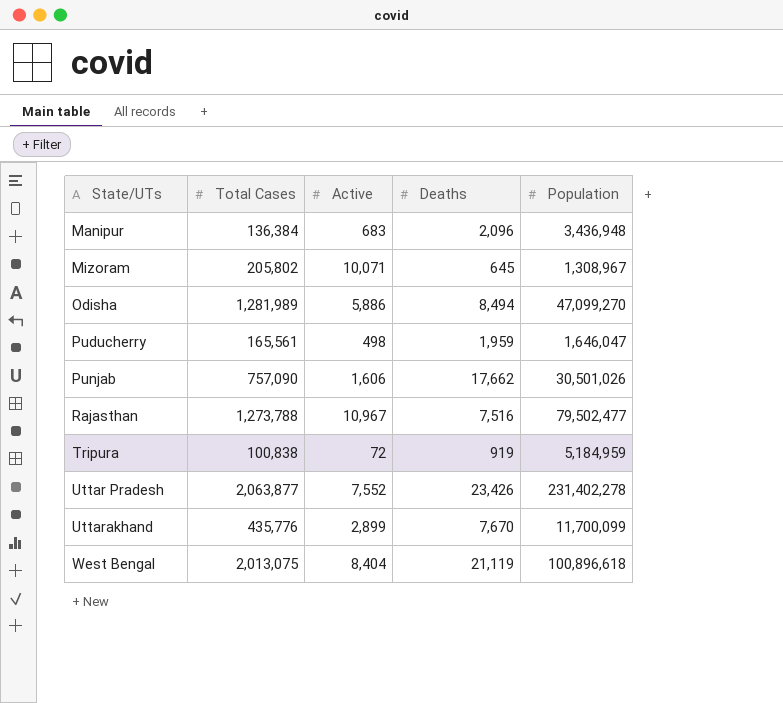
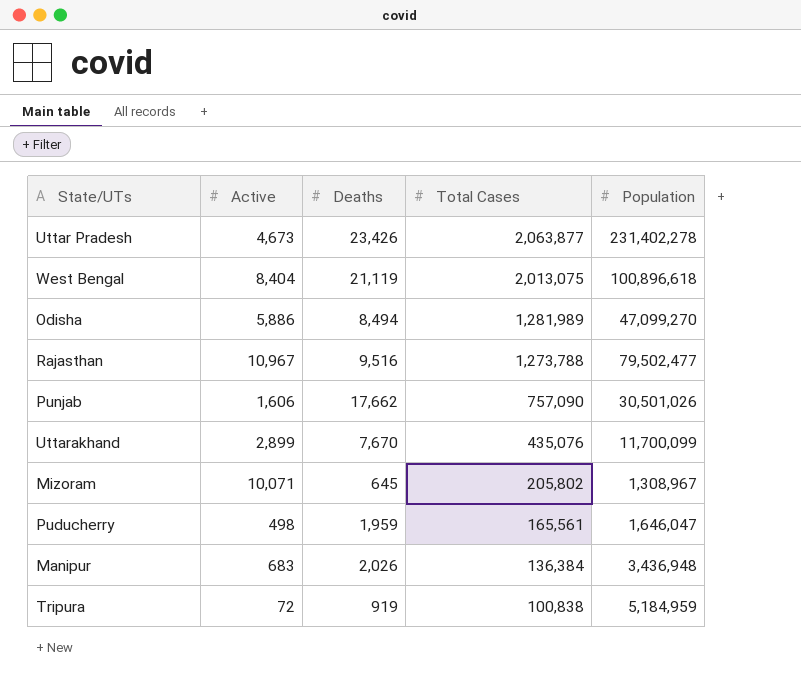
row order: State/UTs ascending -> Total Cases descending
column Total Cases | position: 2 -> 4
Uttar Pradesh | Active: 7,552 -> 4,673
Rajasthan | Deaths: 7,516 -> 9,516
Uttarakhand | Total Cases: 435,776 -> 435,076
Manipur | Deaths: 2,096 -> 2,026

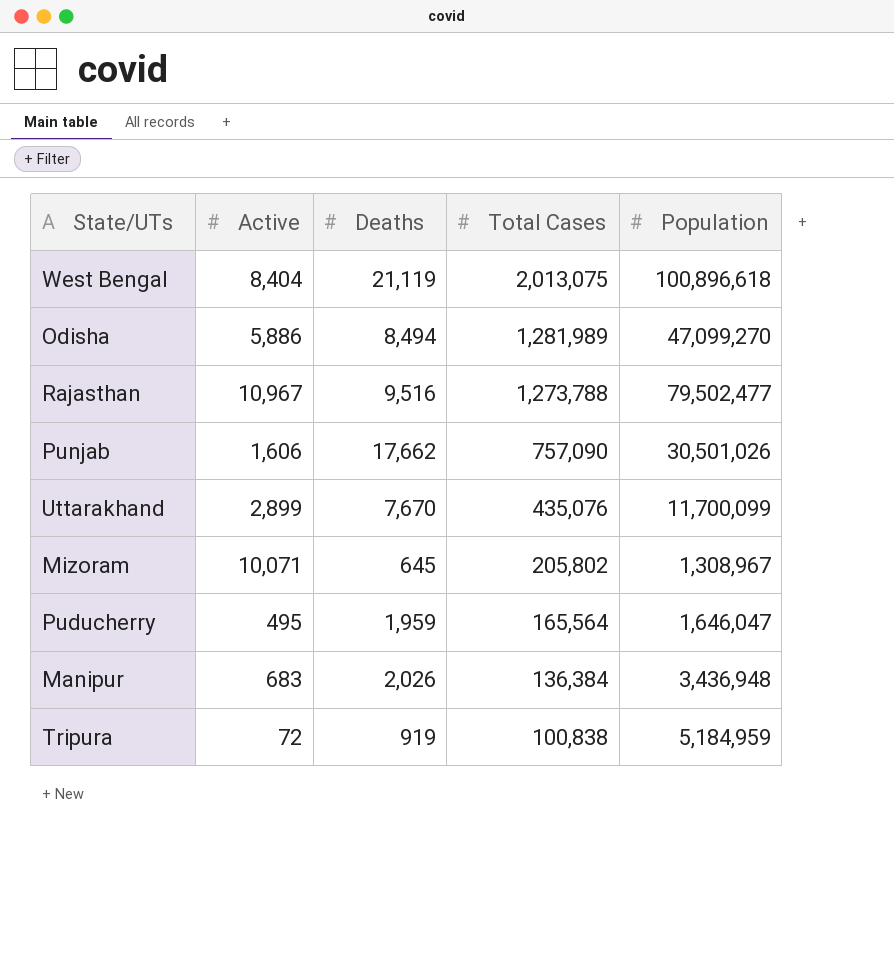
row Uttar Pradesh: 4,673 | 23,426 | 2,063,877 | 231,402,278 -> none
Puducherry | Active: 498 -> 495
Puducherry | Total Cases: 165,561 -> 165,564

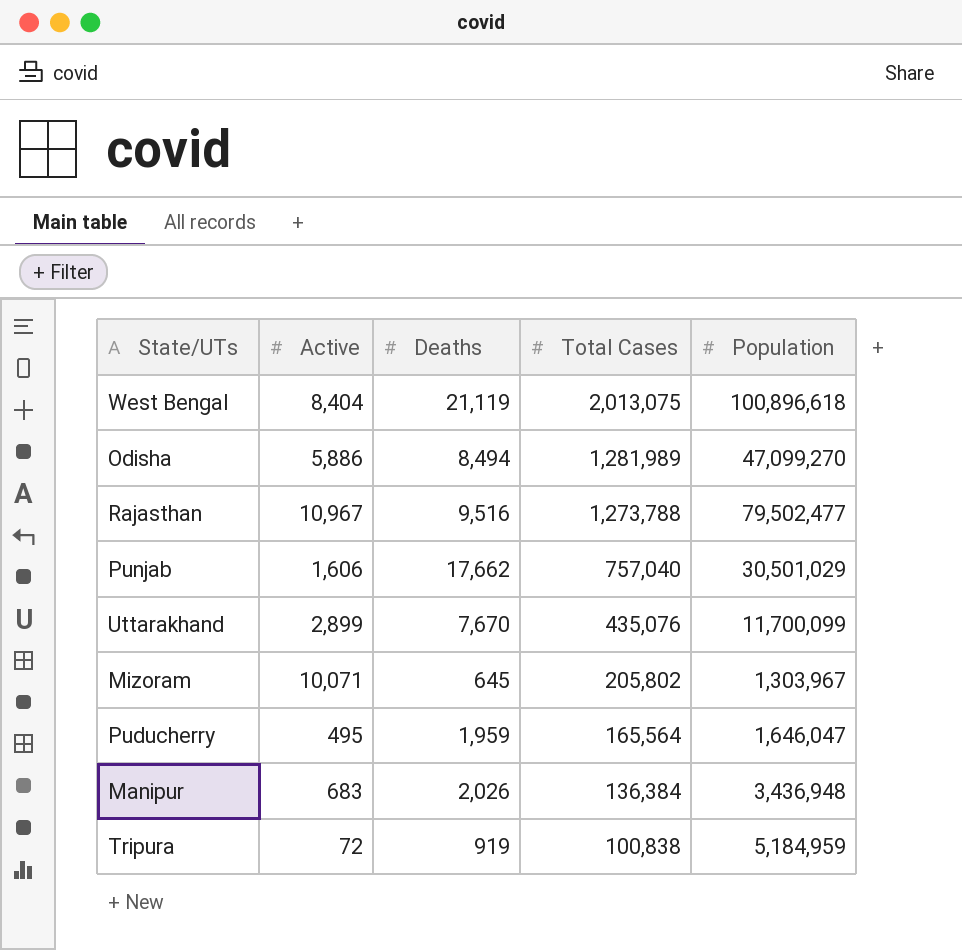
Punjab | Total Cases: 757,090 -> 757,040
Punjab | Population: 30,501,026 -> 30,501,029
Mizoram | Population: 1,308,967 -> 1,303,967

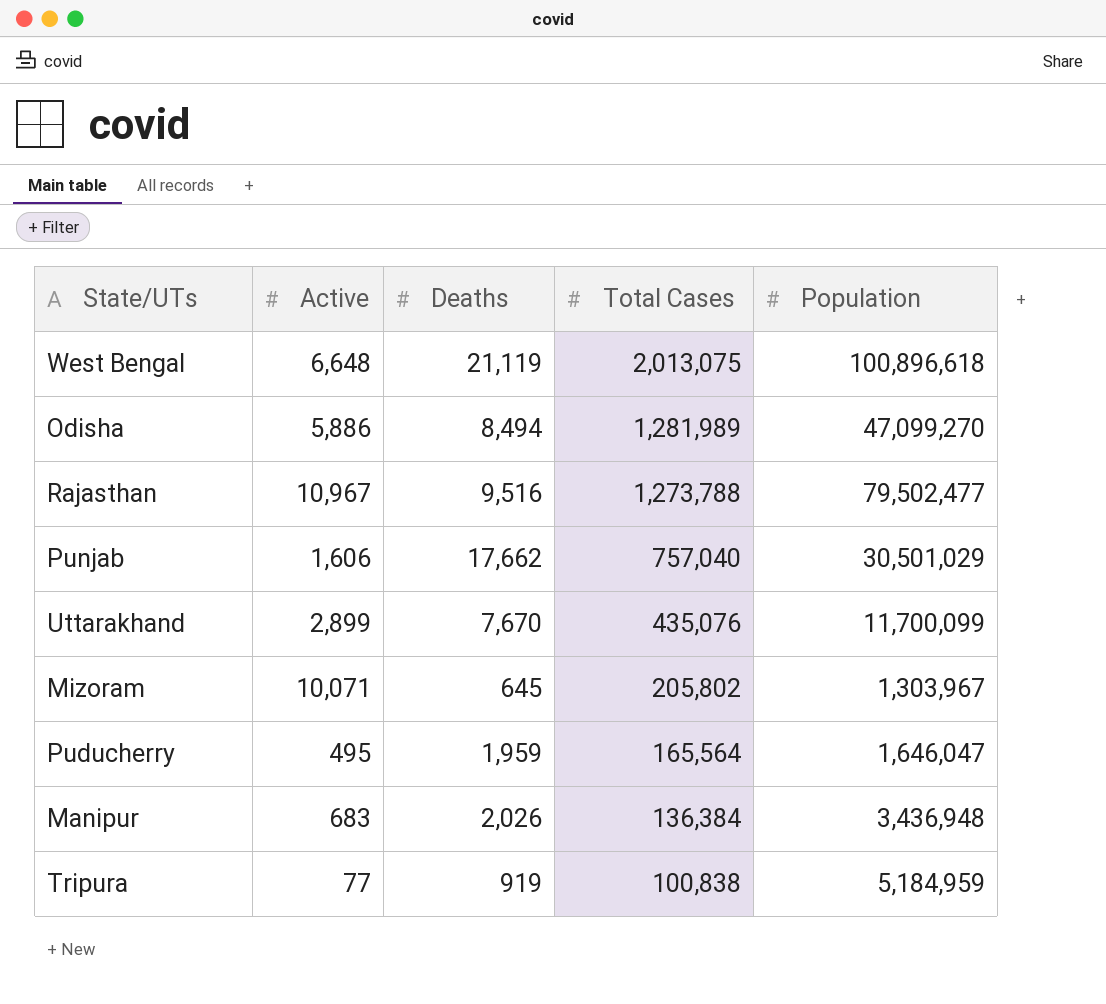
West Bengal | Active: 8,404 -> 6,648
Tripura | Active: 72 -> 77

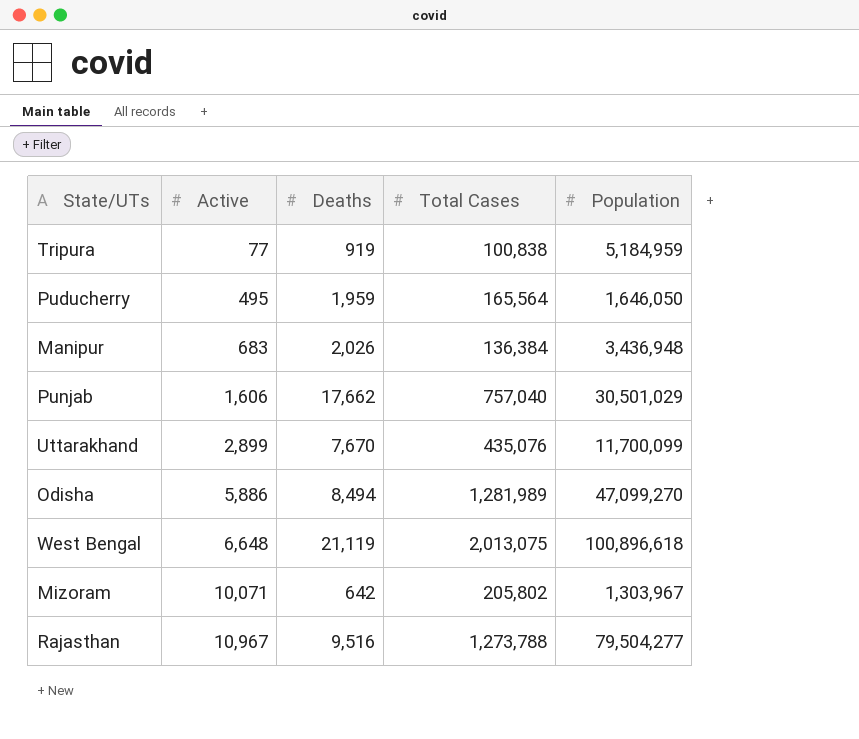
row order: Total Cases descending -> Active ascending
Puducherry | Population: 1,646,047 -> 1,646,050
Mizoram | Deaths: 645 -> 642
Rajasthan | Population: 79,502,477 -> 79,504,277

